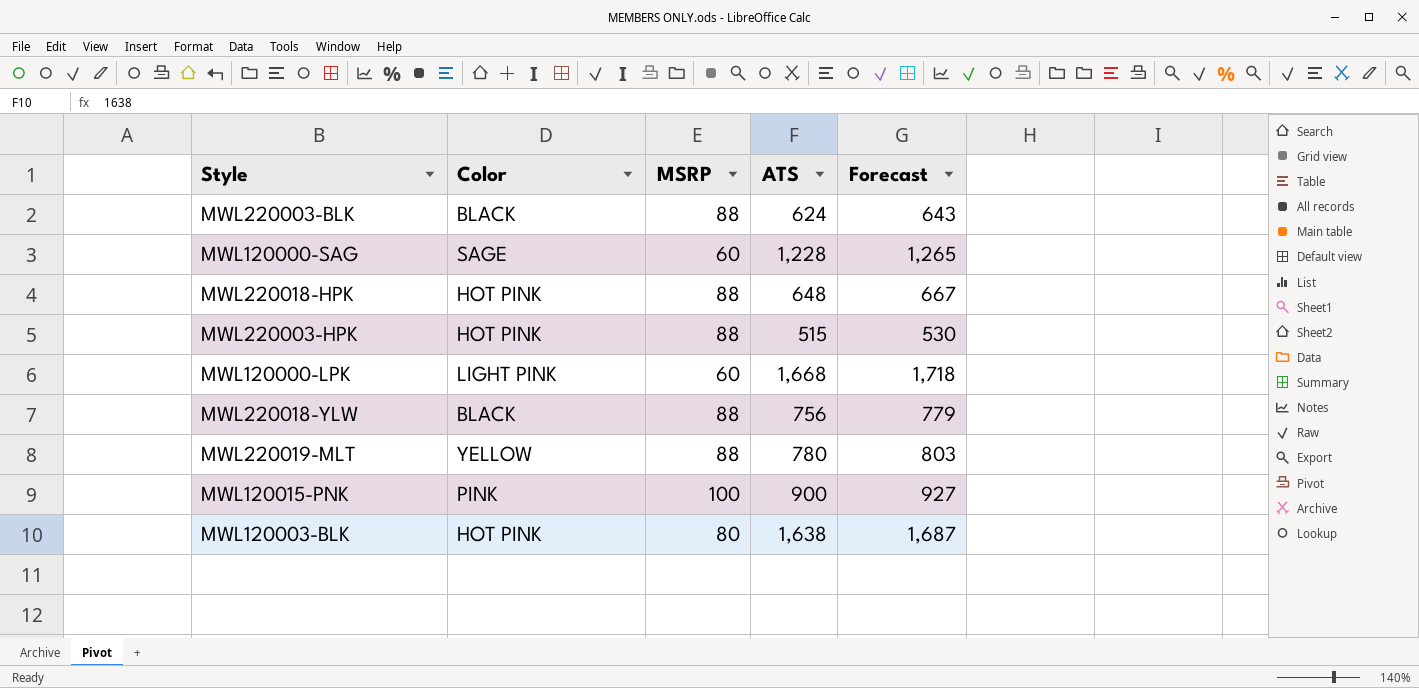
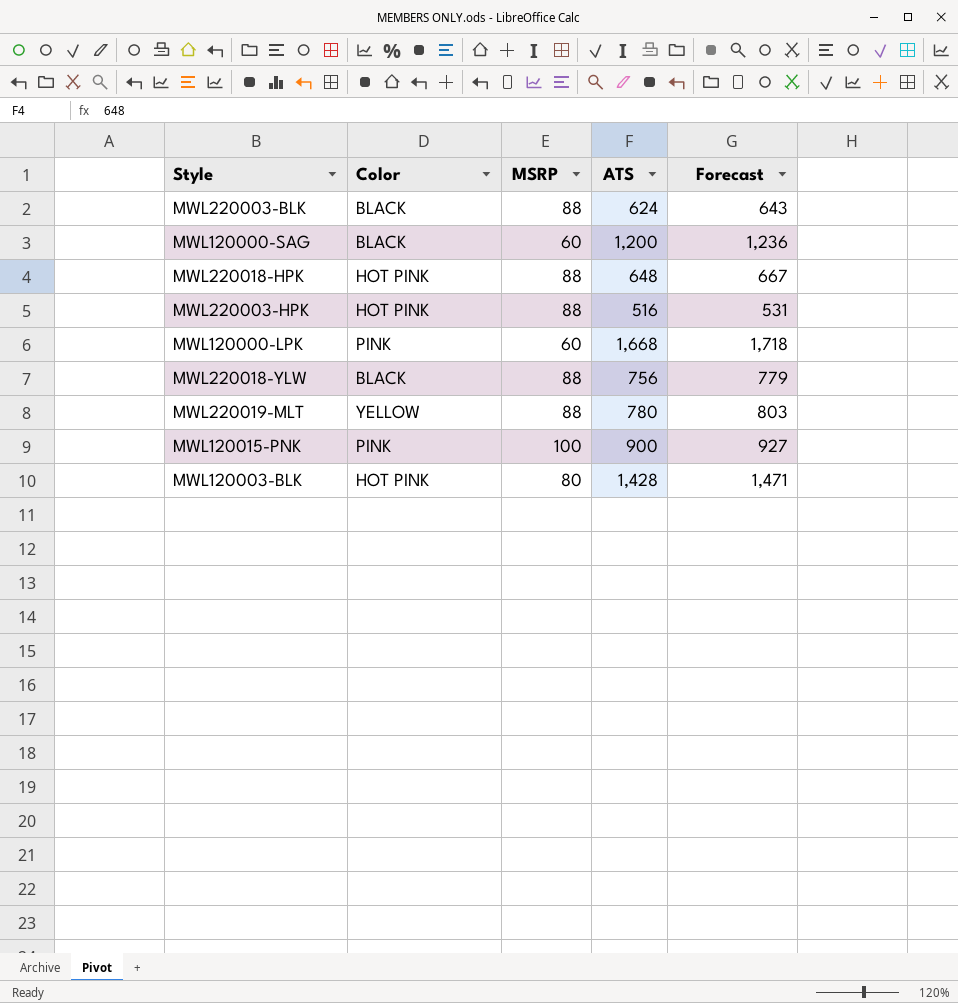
MWL120000-SAG | Color: SAGE -> BLACK
MWL120000-SAG | ATS: 1,228 -> 1,200
MWL120000-SAG | Forecast: 1,265 -> 1,236
MWL220003-HPK | ATS: 515 -> 516
MWL220003-HPK | Forecast: 530 -> 531
MWL120000-LPK | Color: LIGHT PINK -> PINK
MWL120003-BLK | ATS: 1,638 -> 1,428
MWL120003-BLK | Forecast: 1,687 -> 1,471

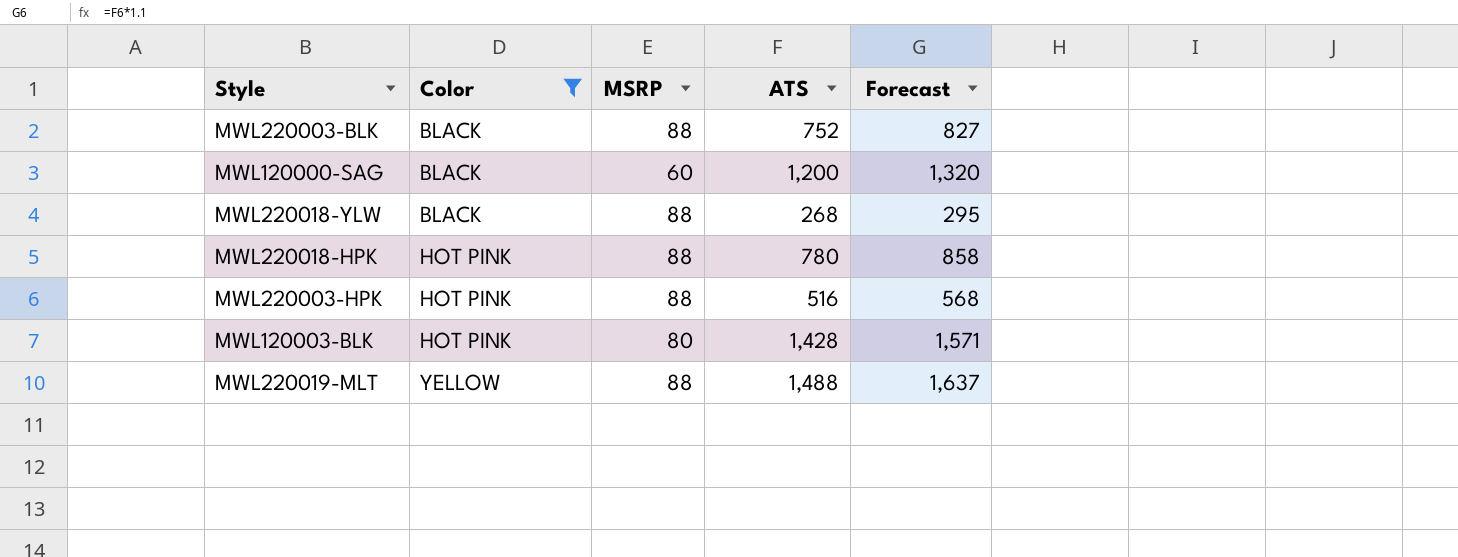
filter: none -> Color != PINK
row order: none -> Color ascending
column Forecast | formula: [ATS] * 1.03 -> [ATS] * 1.1
MWL220003-BLK | ATS: 624 -> 752
MWL220018-YLW | ATS: 756 -> 268
MWL220018-HPK | ATS: 648 -> 780
MWL220019-MLT | ATS: 780 -> 1,488

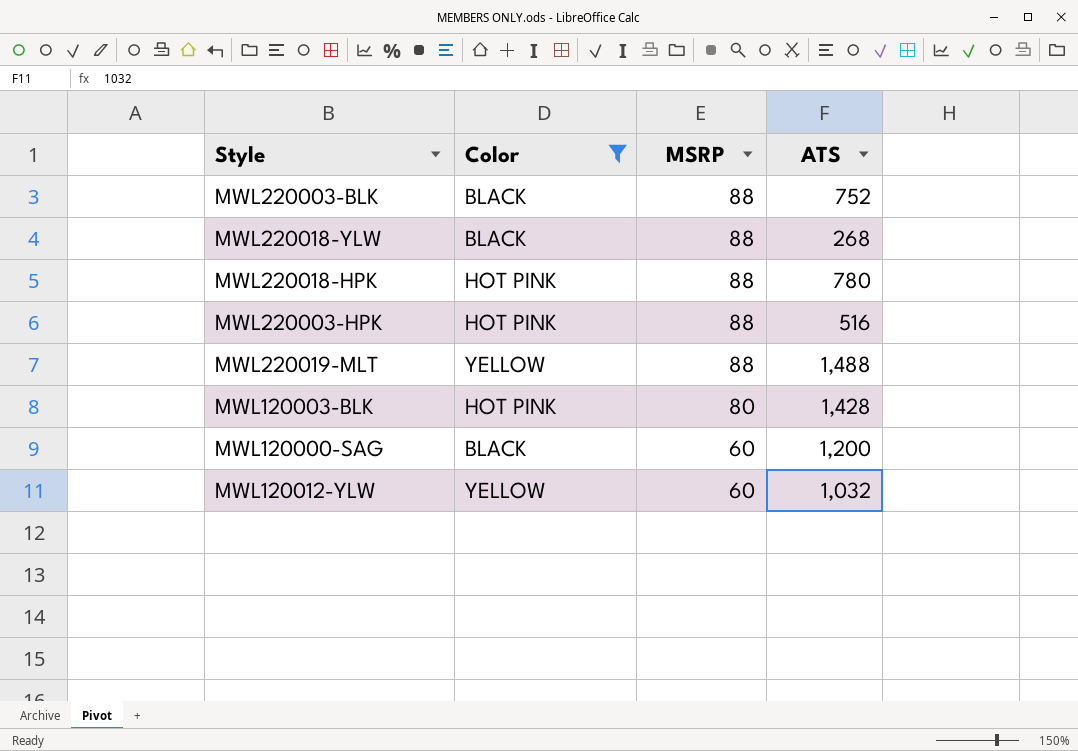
row order: Color ascending -> MSRP descending
column Forecast | formula: [ATS] * 1.1 -> none
row MWL120012-YLW: none -> YELLOW | 60 | 1,032

